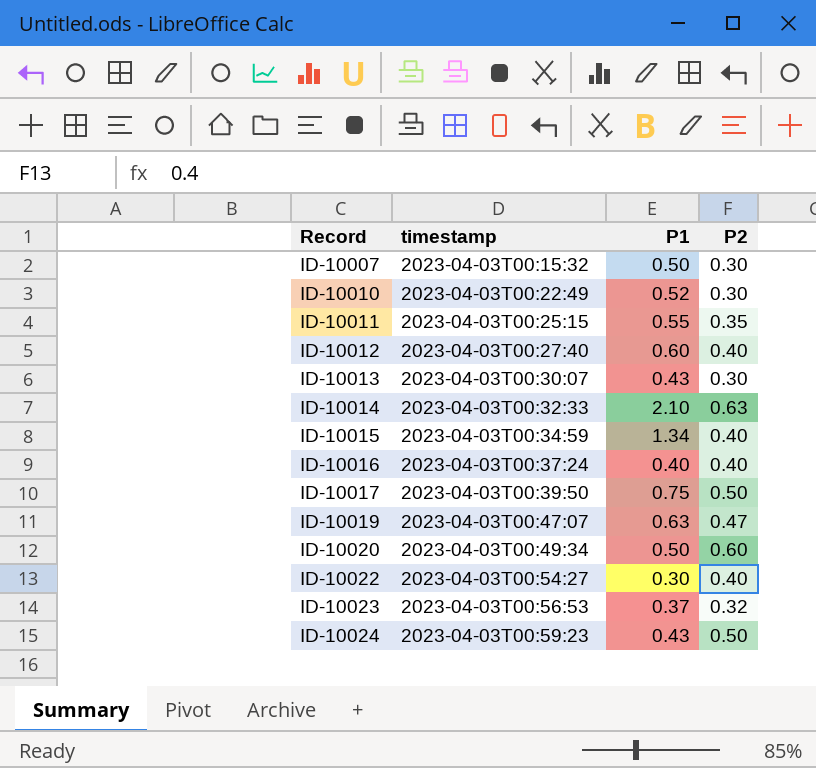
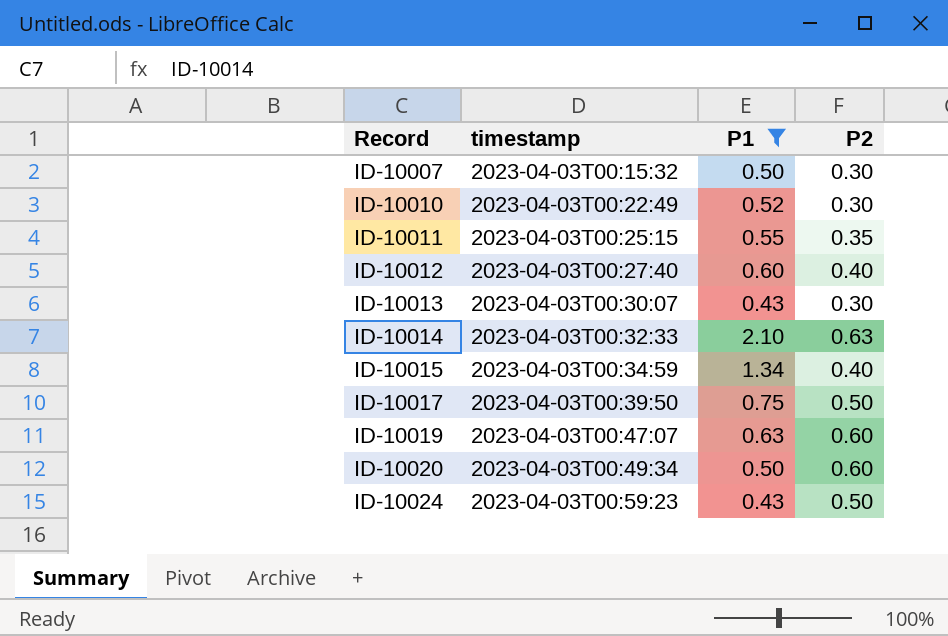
filter: none -> P1 >= 0.43
ID-10019 | P2: 0.47 -> 0.60

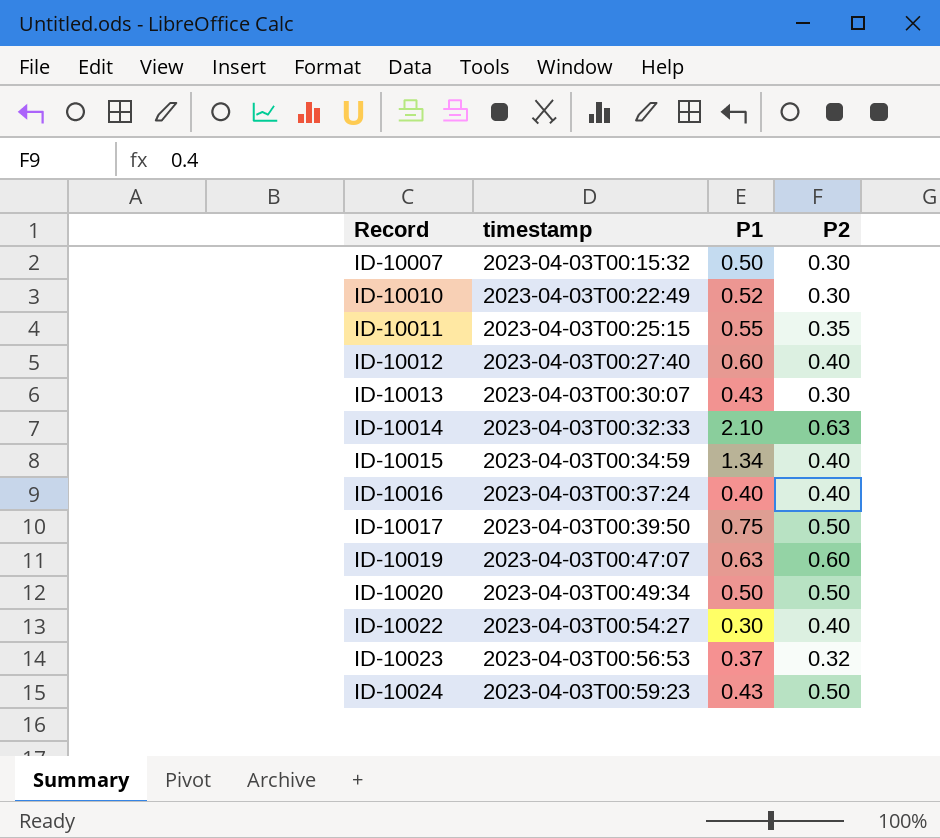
filter: P1 >= 0.43 -> none
ID-10020 | P2: 0.60 -> 0.50

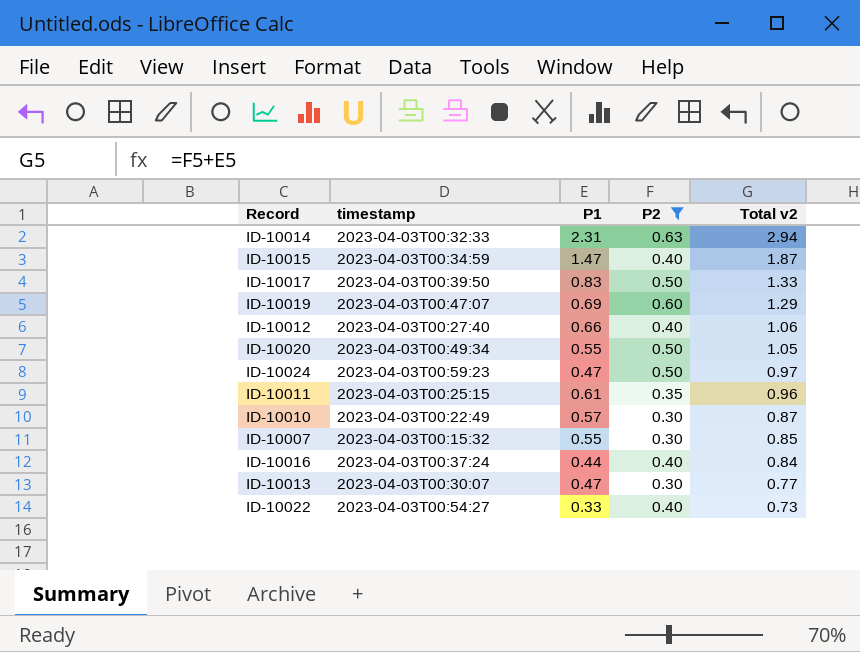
filter: none -> P2 != 0.32
row order: Record ascending -> Total v2 descending
column Total v2 | formula: none -> [P1] + [P2]
ID-10014 | P1: 2.10 -> 2.31
ID-10015 | P1: 1.34 -> 1.47
ID-10017 | P1: 0.75 -> 0.83
ID-10019 | P1: 0.63 -> 0.69
ID-10012 | P1: 0.60 -> 0.66
ID-10020 | P1: 0.50 -> 0.55
ID-10024 | P1: 0.43 -> 0.47
ID-10011 | P1: 0.55 -> 0.61
ID-10010 | P1: 0.52 -> 0.57
ID-10007 | P1: 0.50 -> 0.55
ID-10016 | P1: 0.40 -> 0.44
ID-10013 | P1: 0.43 -> 0.47
ID-10022 | P1: 0.30 -> 0.33

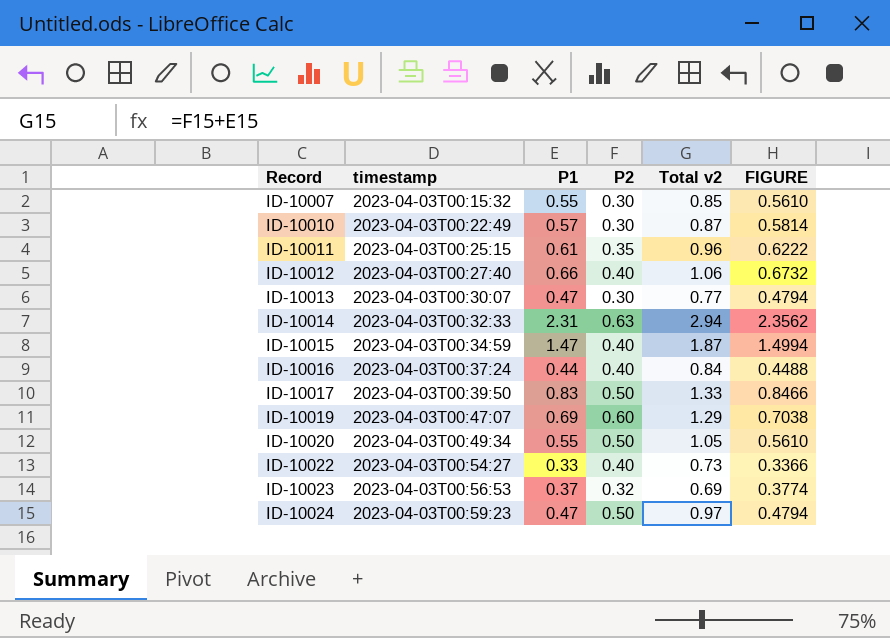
filter: P2 != 0.32 -> none
row order: Total v2 descending -> Record ascending
column FIGURE | formula: none -> [P1] * 1.02

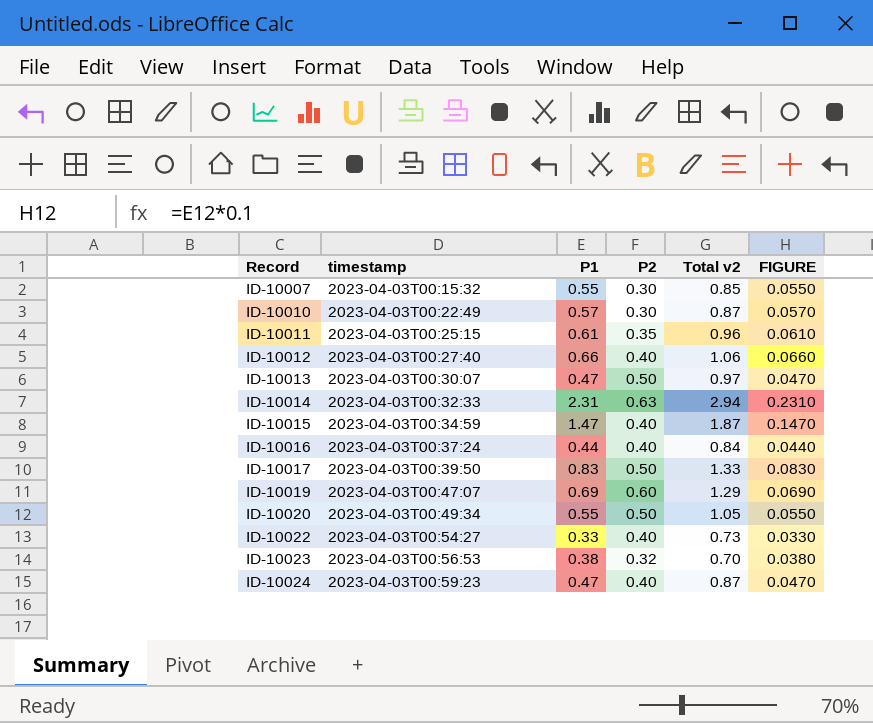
column FIGURE | formula: [P1] * 1.02 -> [P1] * 0.1
ID-10013 | P2: 0.30 -> 0.50
ID-10013 | Total v2: 0.77 -> 0.97
ID-10023 | P1: 0.37 -> 0.38
ID-10023 | Total v2: 0.69 -> 0.70
ID-10024 | P2: 0.50 -> 0.40
ID-10024 | Total v2: 0.97 -> 0.87

